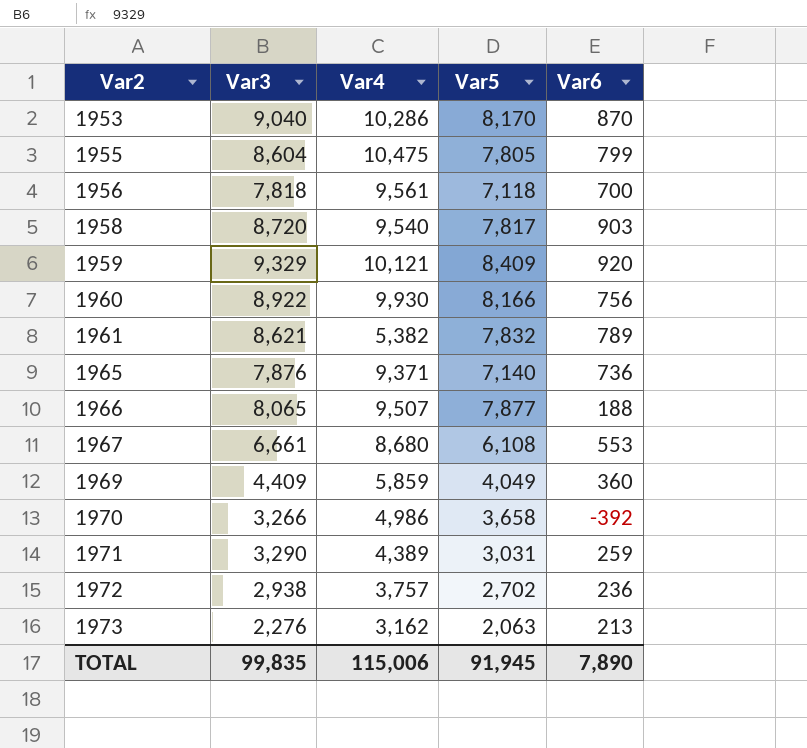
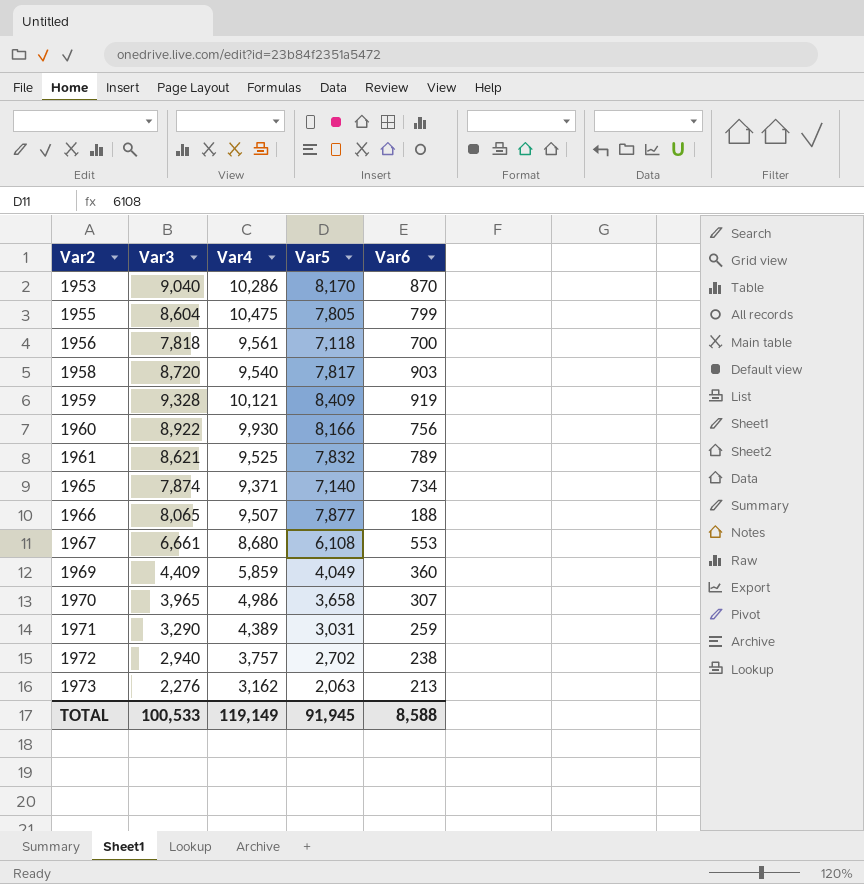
1959 | Var3: 9,329 -> 9,328
1959 | Var6: 920 -> 919
1961 | Var4: 5,382 -> 9,525
1965 | Var3: 7,876 -> 7,874
1965 | Var6: 736 -> 734
1970 | Var3: 3,266 -> 3,965
1970 | Var6: -392 -> 307
1972 | Var3: 2,938 -> 2,940
1972 | Var6: 236 -> 238
TOTAL | Var3: 99,835 -> 100,533
TOTAL | Var4: 115,006 -> 119,149
TOTAL | Var6: 7,890 -> 8,588

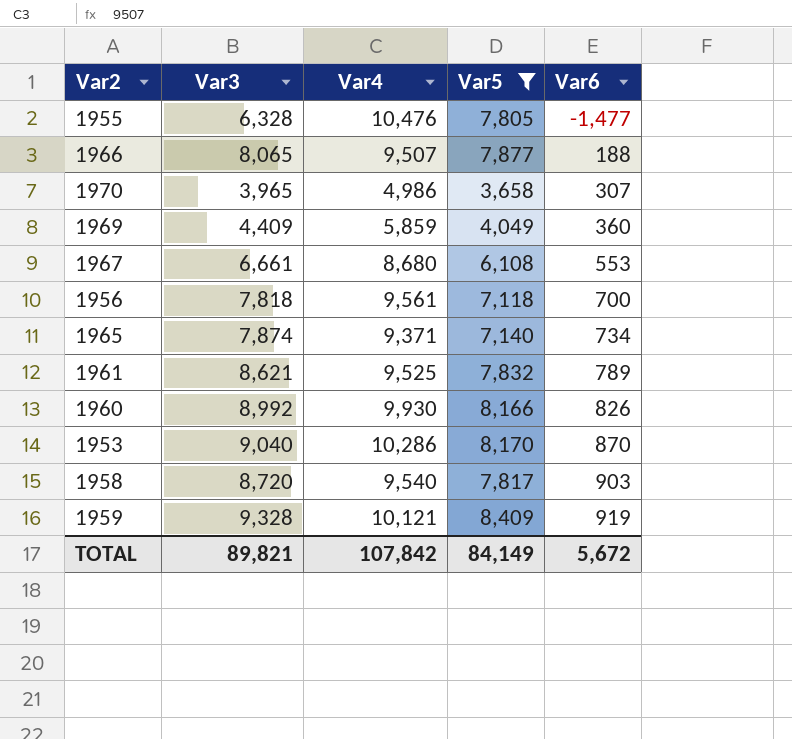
filter: none -> Var5 >= 3,658
row order: Var2 ascending -> Var6 ascending
1955 | Var3: 8,604 -> 6,328
1955 | Var4: 10,475 -> 10,476
1955 | Var6: 799 -> -1,477
1960 | Var3: 8,922 -> 8,992
1960 | Var6: 756 -> 826
TOTAL | Var3: 100,533 -> 89,821
TOTAL | Var4: 119,149 -> 107,842
TOTAL | Var5: 91,945 -> 84,149
TOTAL | Var6: 8,588 -> 5,672

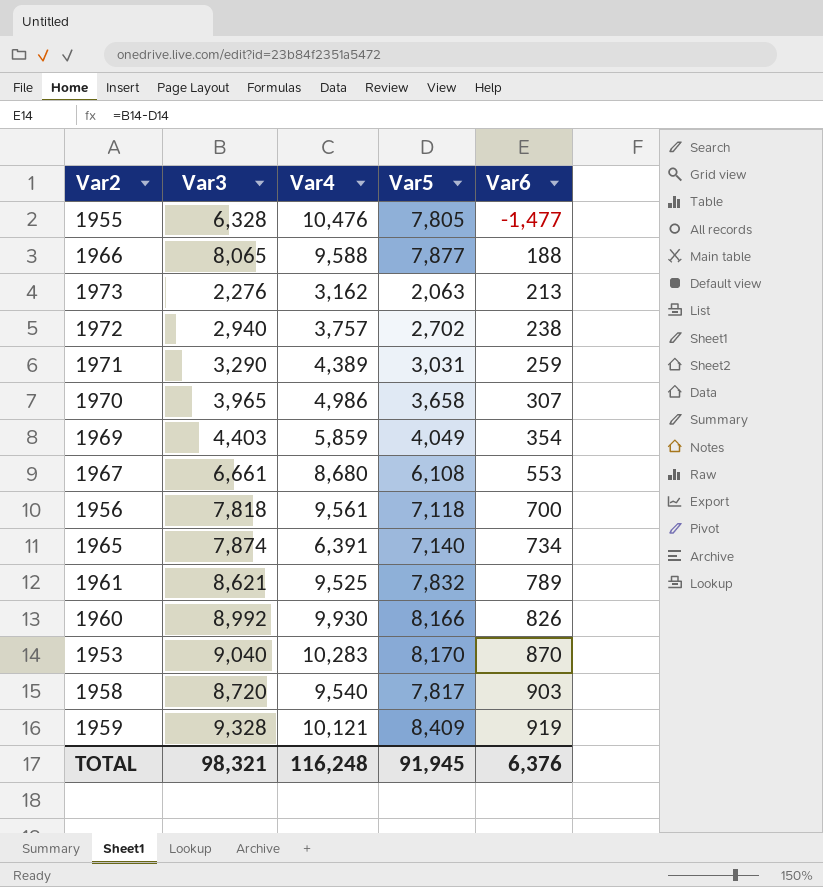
filter: Var5 >= 3,658 -> none
1966 | Var4: 9,507 -> 9,588
1969 | Var3: 4,409 -> 4,403
1969 | Var6: 360 -> 354
1965 | Var4: 9,371 -> 6,391
1953 | Var4: 10,286 -> 10,283
TOTAL | Var3: 89,821 -> 98,321
TOTAL | Var4: 107,842 -> 116,248
TOTAL | Var5: 84,149 -> 91,945
TOTAL | Var6: 5,672 -> 6,376

